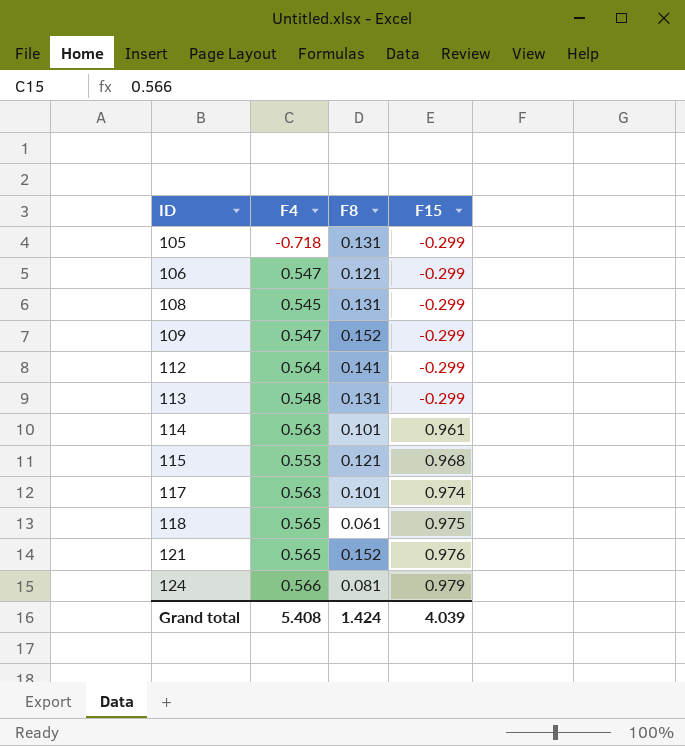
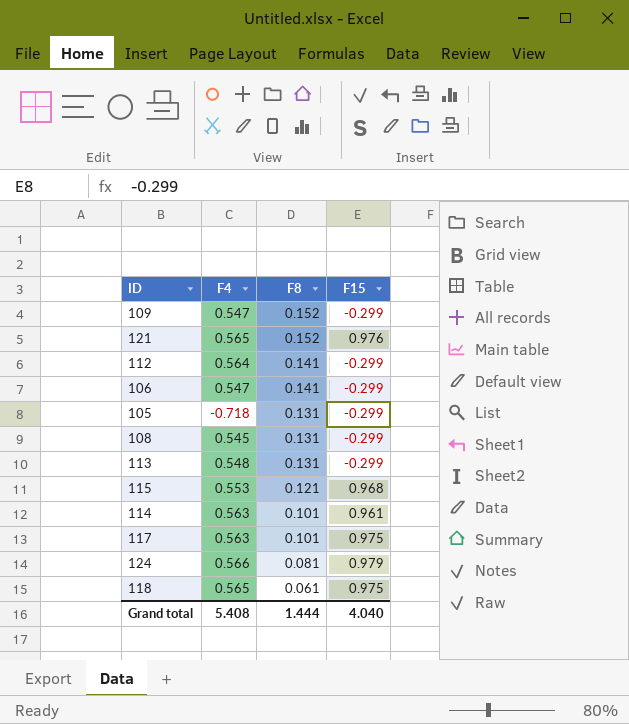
row order: ID ascending -> F8 descending
106 | F8: 0.121 -> 0.141
117 | F15: 0.974 -> 0.975
Grand total | F8: 1.424 -> 1.444
Grand total | F15: 4.039 -> 4.040

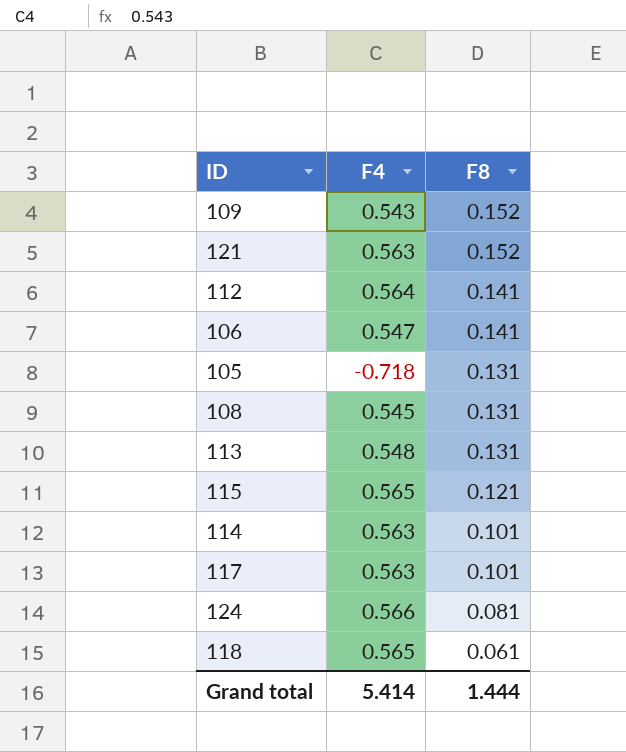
column F15 | position: 4 -> none
109 | F4: 0.547 -> 0.543
121 | F4: 0.565 -> 0.563
115 | F4: 0.553 -> 0.565
Grand total | F4: 5.408 -> 5.414

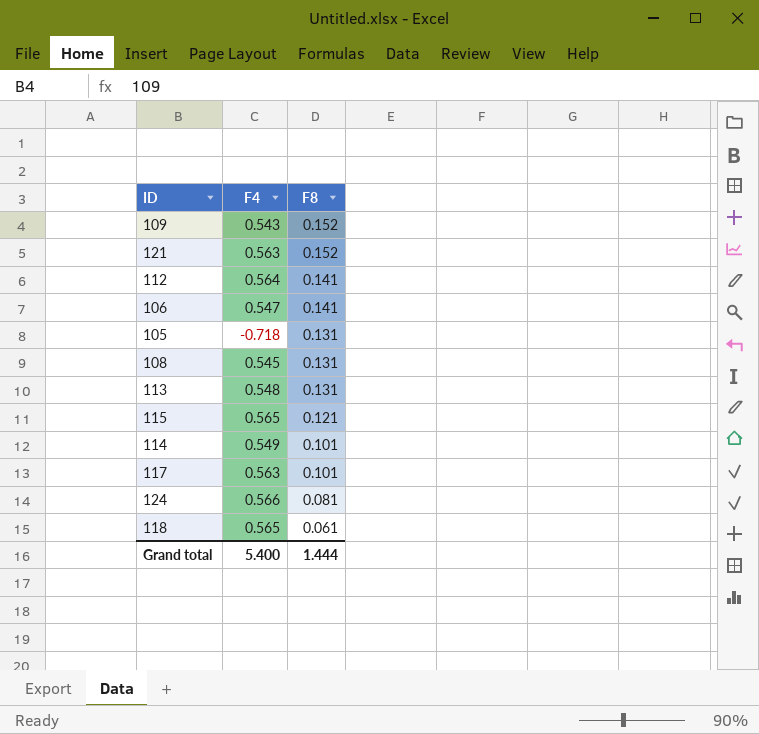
114 | F4: 0.563 -> 0.549
Grand total | F4: 5.414 -> 5.400

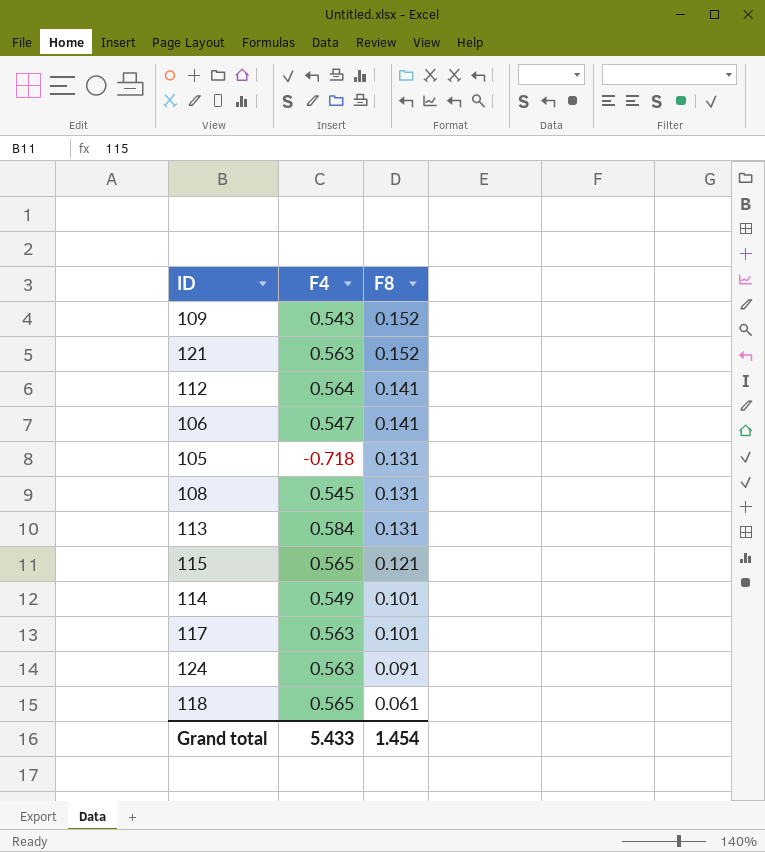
113 | F4: 0.548 -> 0.584
124 | F4: 0.566 -> 0.563
124 | F8: 0.081 -> 0.091
Grand total | F4: 5.400 -> 5.433
Grand total | F8: 1.444 -> 1.454

